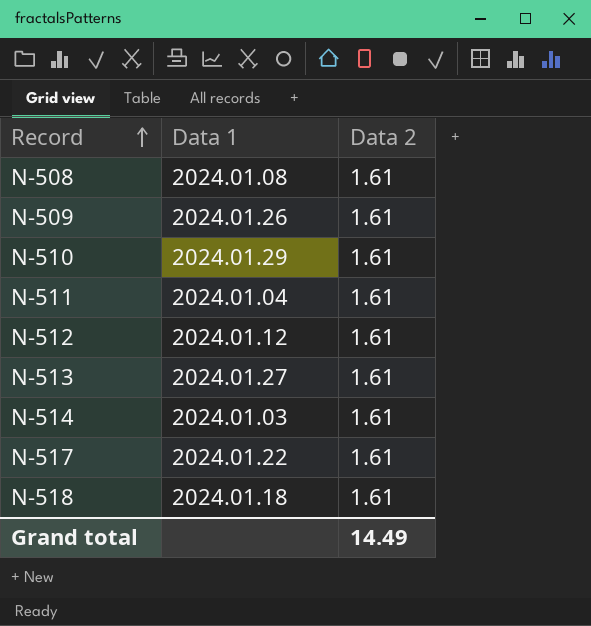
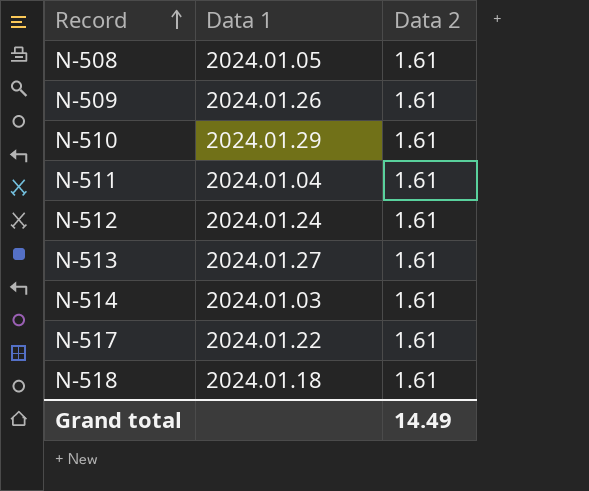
N-508 | Data 1: 2024.01.08 -> 2024.01.05
N-512 | Data 1: 2024.01.12 -> 2024.01.24

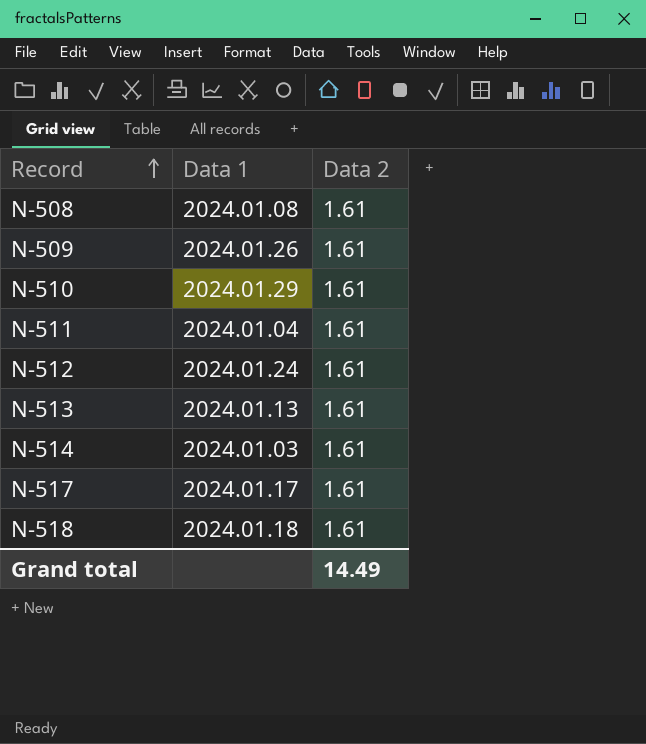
N-508 | Data 1: 2024.01.05 -> 2024.01.08
N-513 | Data 1: 2024.01.27 -> 2024.01.13
N-517 | Data 1: 2024.01.22 -> 2024.01.17

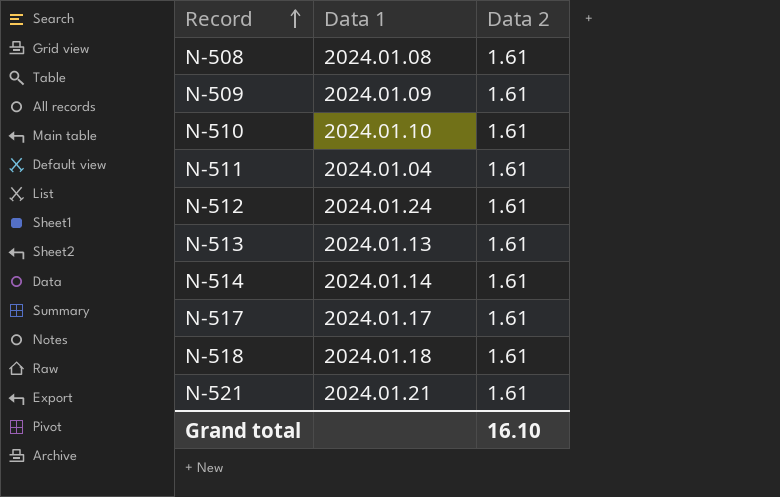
N-509 | Data 1: 2024.01.26 -> 2024.01.09
N-510 | Data 1: 2024.01.29 -> 2024.01.10
N-514 | Data 1: 2024.01.03 -> 2024.01.14
row N-521: none -> 2024.01.21 | 1.61
Grand total | Data 2: 14.49 -> 16.10

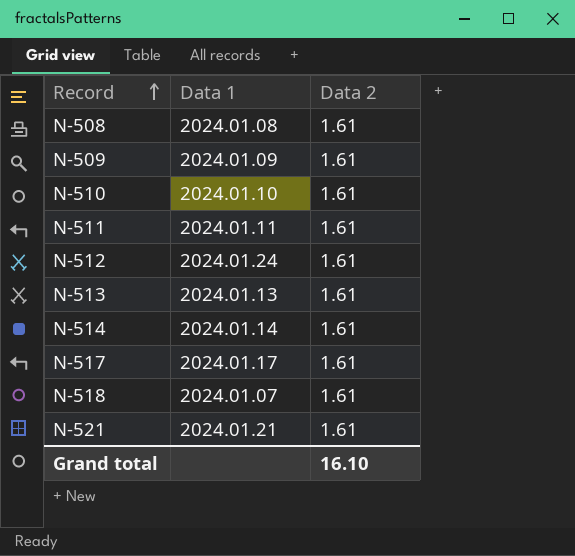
N-511 | Data 1: 2024.01.04 -> 2024.01.11
N-518 | Data 1: 2024.01.18 -> 2024.01.07

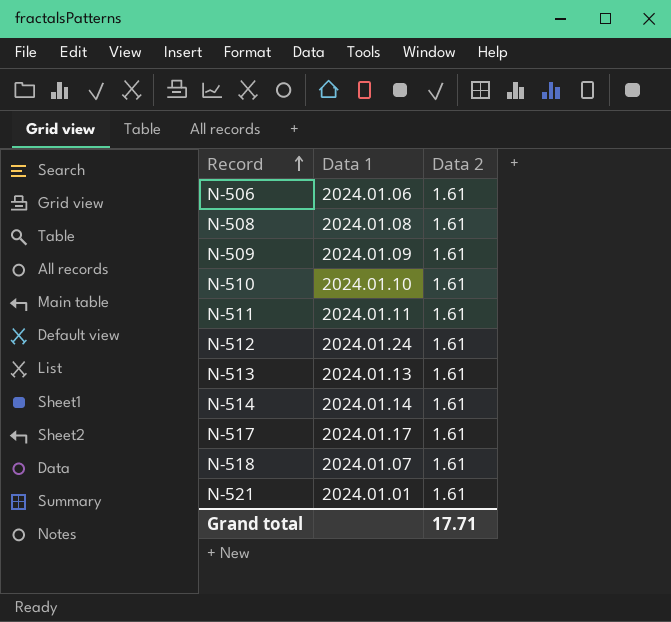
row N-506: none -> 2024.01.06 | 1.61
N-521 | Data 1: 2024.01.21 -> 2024.01.01
Grand total | Data 2: 16.10 -> 17.71

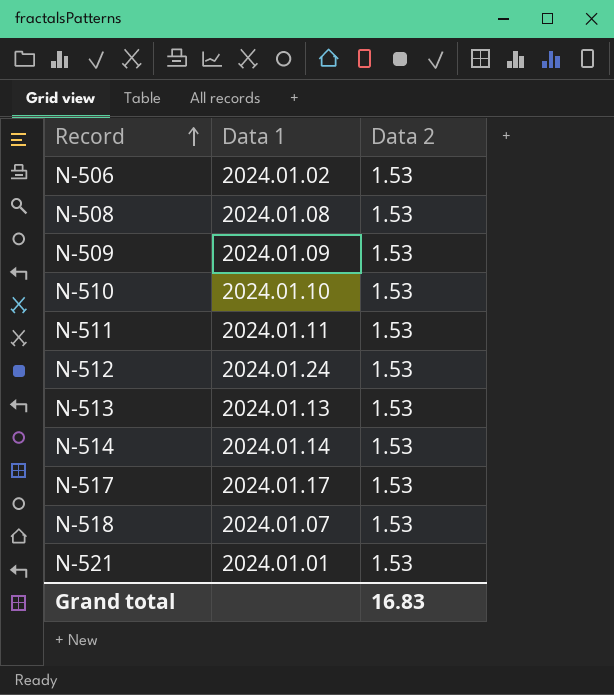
N-506 | Data 1: 2024.01.06 -> 2024.01.02
N-506 | Data 2: 1.61 -> 1.53
N-508 | Data 2: 1.61 -> 1.53
N-509 | Data 2: 1.61 -> 1.53
N-510 | Data 2: 1.61 -> 1.53
N-511 | Data 2: 1.61 -> 1.53
N-512 | Data 2: 1.61 -> 1.53
N-513 | Data 2: 1.61 -> 1.53
N-514 | Data 2: 1.61 -> 1.53
N-517 | Data 2: 1.61 -> 1.53
N-518 | Data 2: 1.61 -> 1.53
N-521 | Data 2: 1.61 -> 1.53
Grand total | Data 2: 17.71 -> 16.83

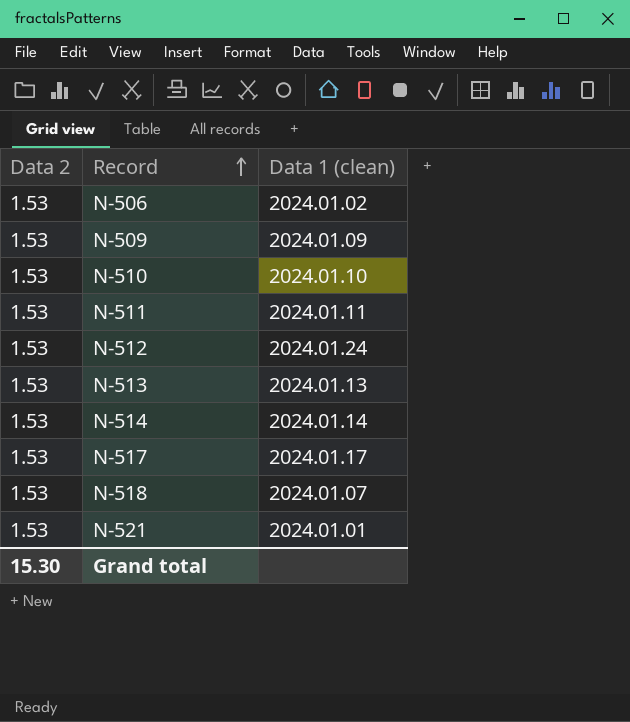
column Data 2 | position: 3 -> 1
column name: Data 1 -> Data 1 (clean)
row N-508: 2024.01.08 | 1.53 -> none
Grand total | Data 2: 16.83 -> 15.30

